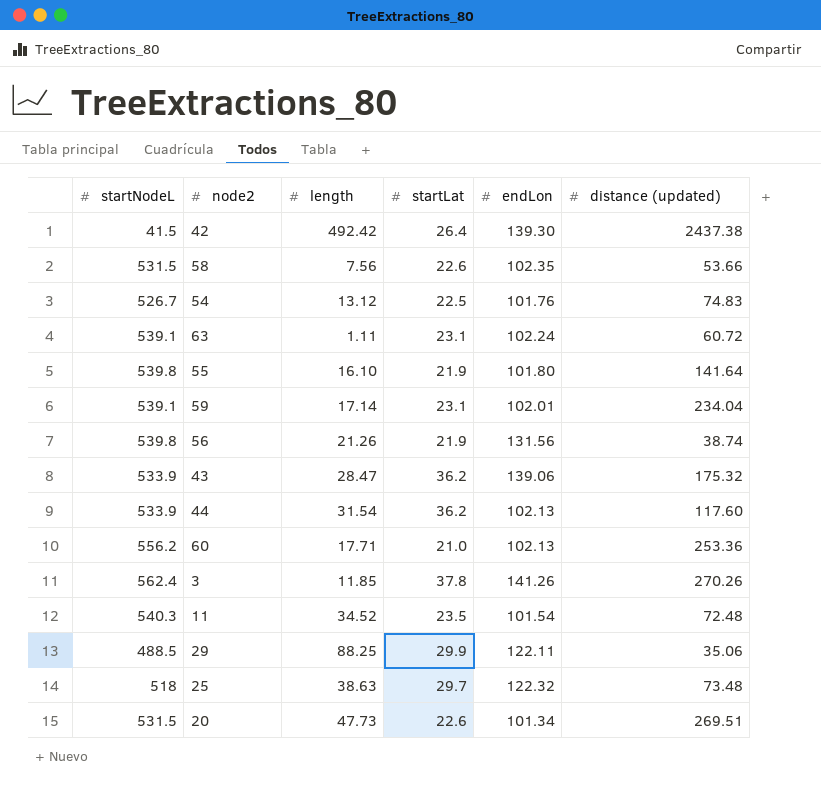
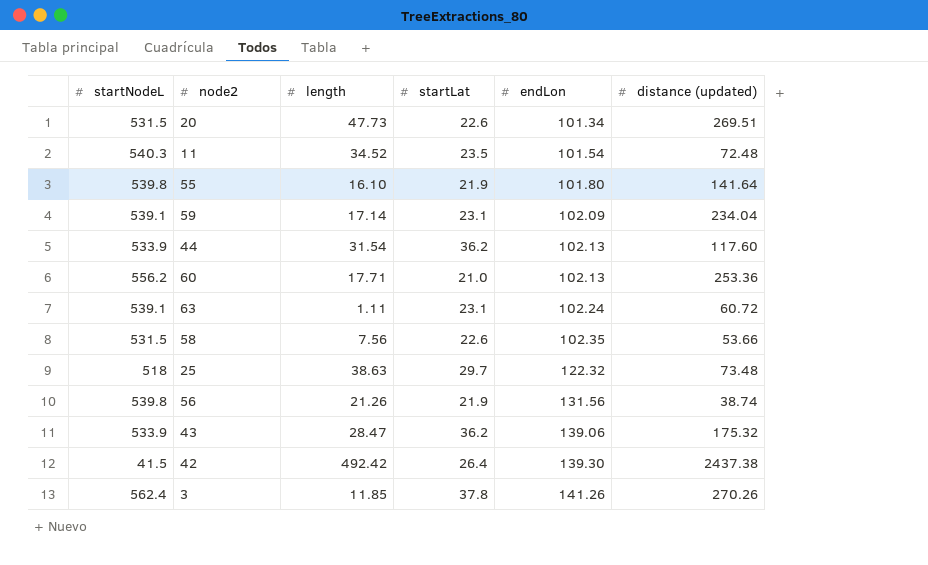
row order: none -> endLon ascending
row 54: 526.7 | 13.12 | 22.5 | 101.76 | 74.83 -> none
row 29: 488.5 | 88.25 | 29.9 | 122.11 | 35.06 -> none
59 | endLon: 102.01 -> 102.09

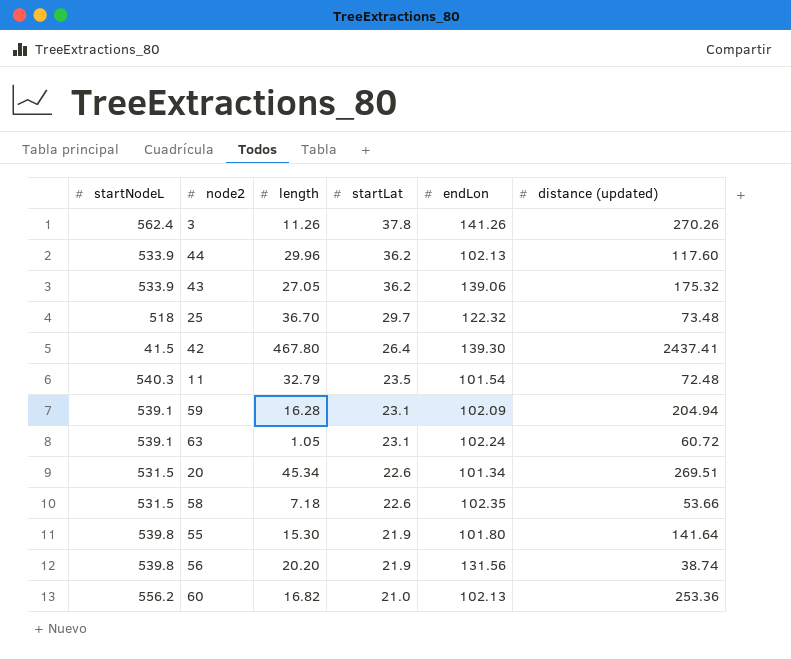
row order: endLon ascending -> startLat descending
3 | length: 11.85 -> 11.26
44 | length: 31.54 -> 29.96
43 | length: 28.47 -> 27.05
25 | length: 38.63 -> 36.70
42 | length: 492.42 -> 467.80
42 | distance (updated): 2437.38 -> 2437.41
11 | length: 34.52 -> 32.79
59 | length: 17.14 -> 16.28
59 | distance (updated): 234.04 -> 204.94
63 | length: 1.11 -> 1.05
20 | length: 47.73 -> 45.34
58 | length: 7.56 -> 7.18
55 | length: 16.10 -> 15.30
56 | length: 21.26 -> 20.20
60 | length: 17.71 -> 16.82

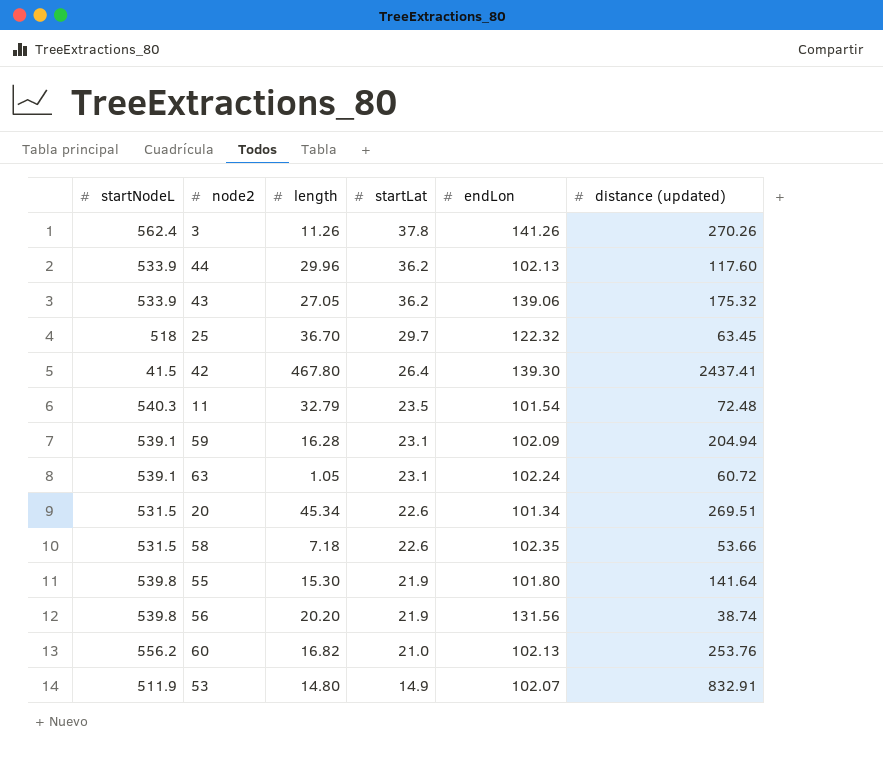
25 | distance (updated): 73.48 -> 63.45
60 | distance (updated): 253.36 -> 253.76
row 53: none -> 511.9 | 14.80 | 14.9 | 102.07 | 832.91

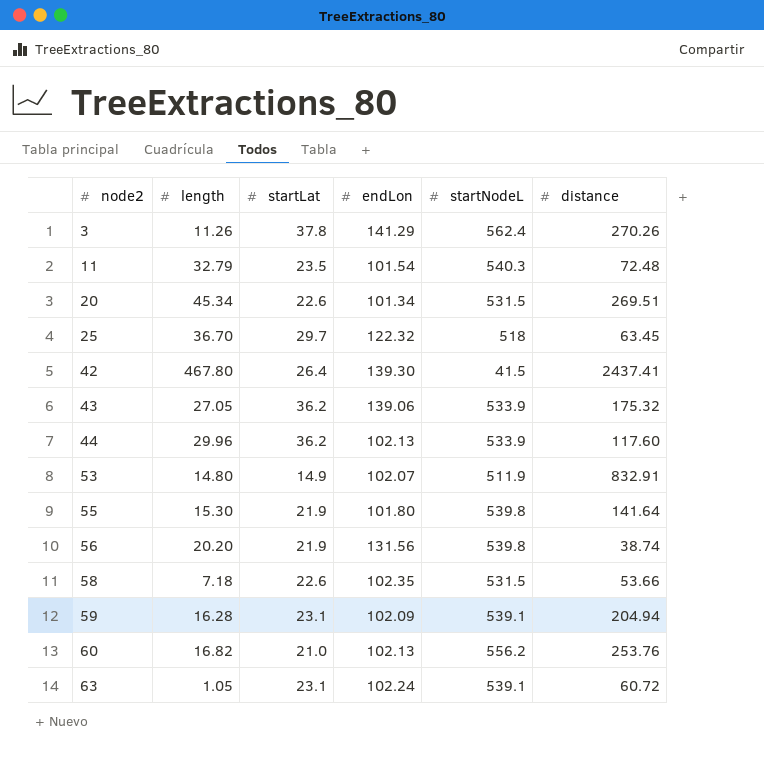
row order: startLat descending -> node2 ascending
column startNodeL | position: 1 -> 5
column name: distance (updated) -> distance
3 | endLon: 141.26 -> 141.29

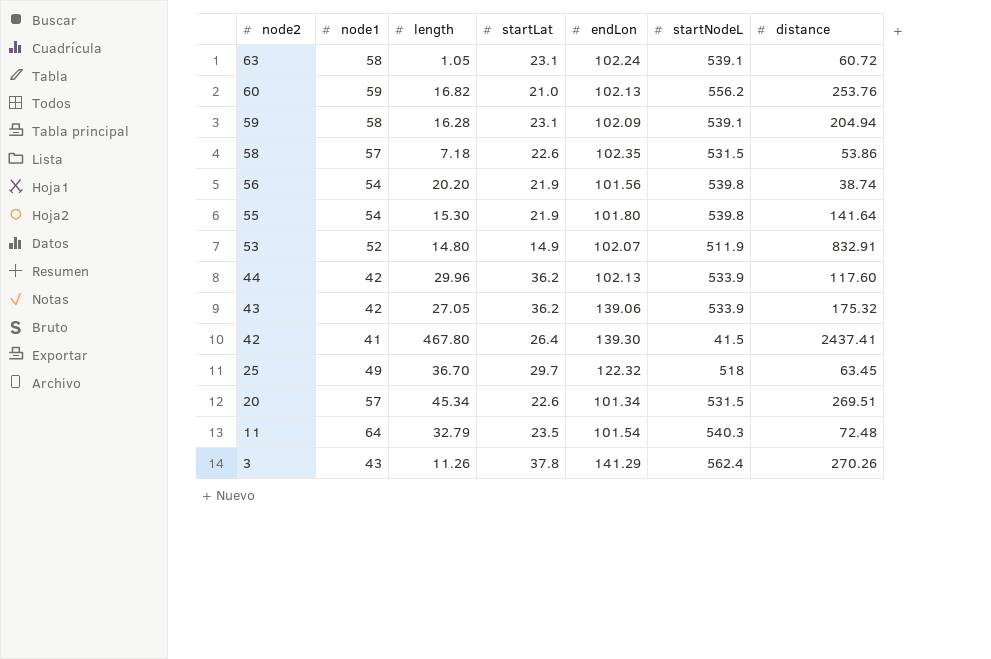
row order: node2 ascending -> node2 descending
column node1 | position: none -> 2
58 | distance: 53.66 -> 53.86
56 | endLon: 131.56 -> 101.56

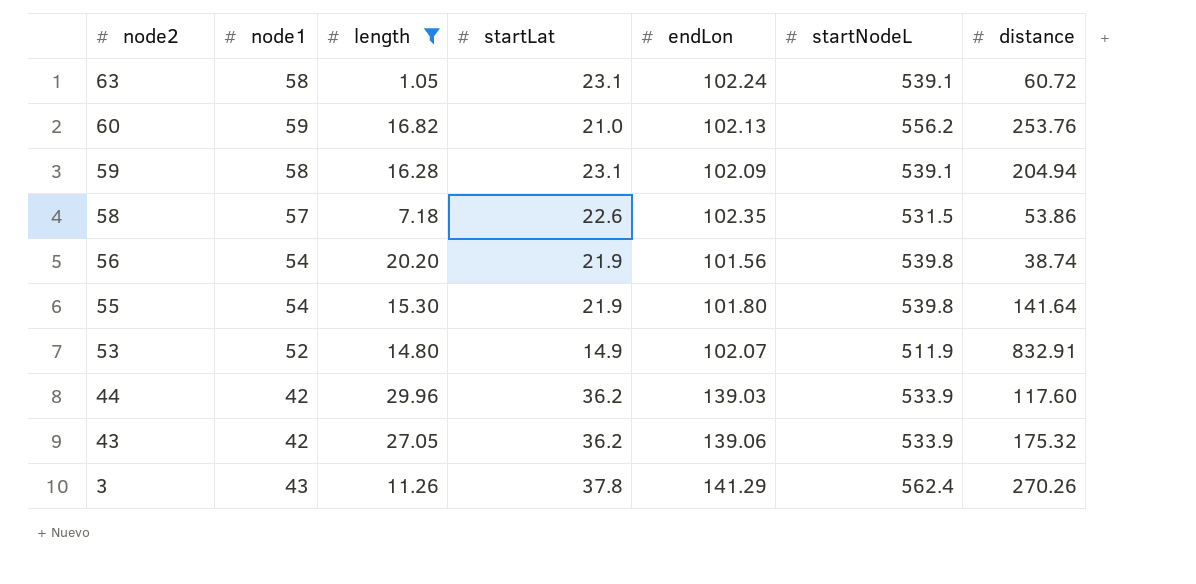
filter: none -> length <= 29.96
44 | endLon: 102.13 -> 139.03

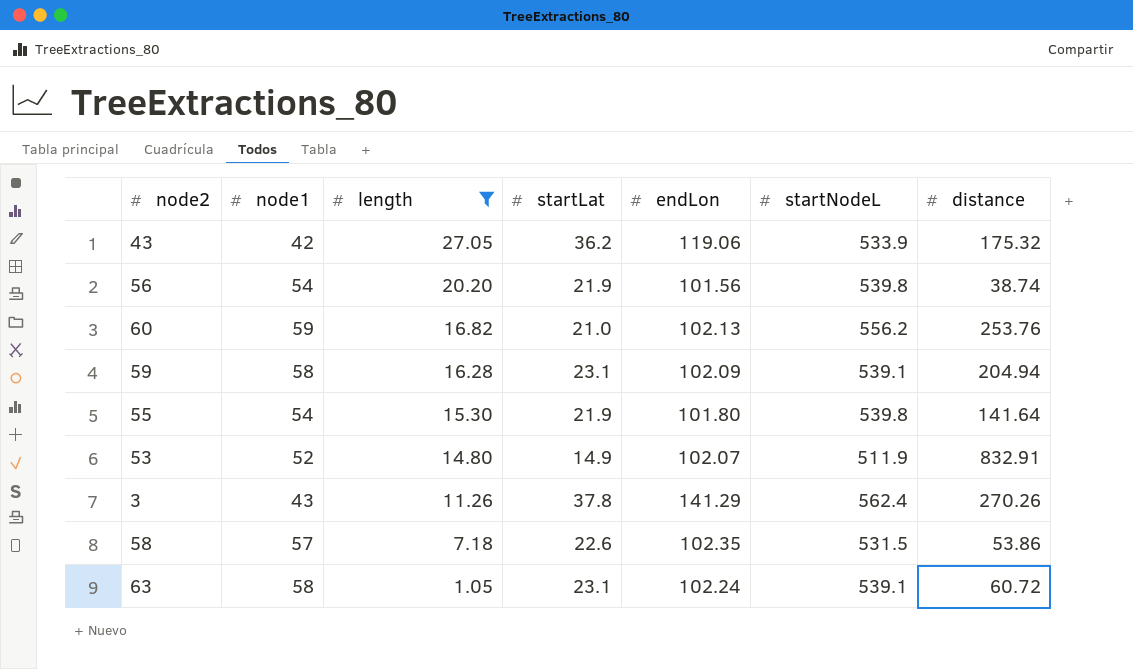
row order: node2 descending -> length descending
row 44: 42 | 29.96 | 36.2 | 139.03 | 533.9 | 117.60 -> none
43 | endLon: 139.06 -> 119.06

